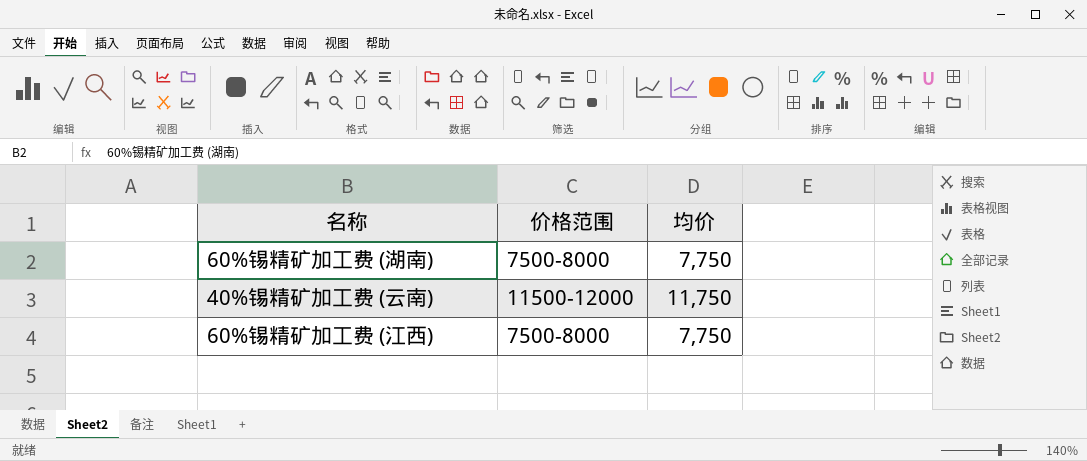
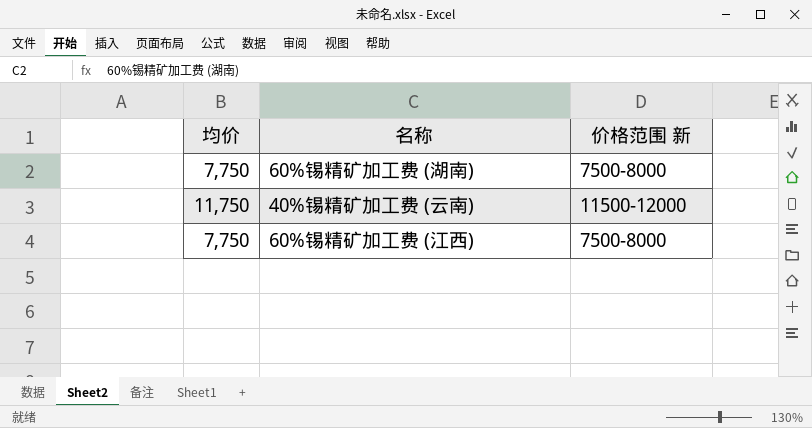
column 均价 | position: 3 -> 1
column name: 价格范围 -> 价格范围 新

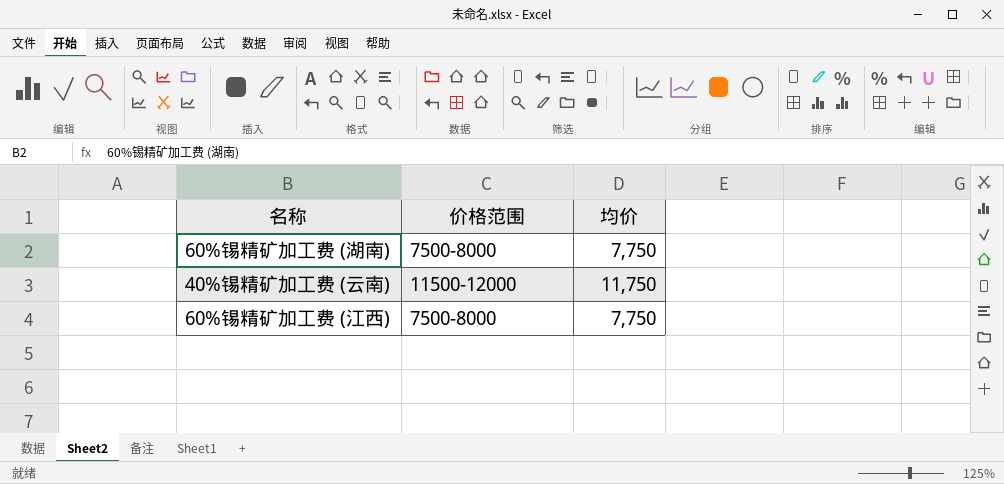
column name: 价格范围 新 -> 价格范围
column 均价 | position: 1 -> 3

